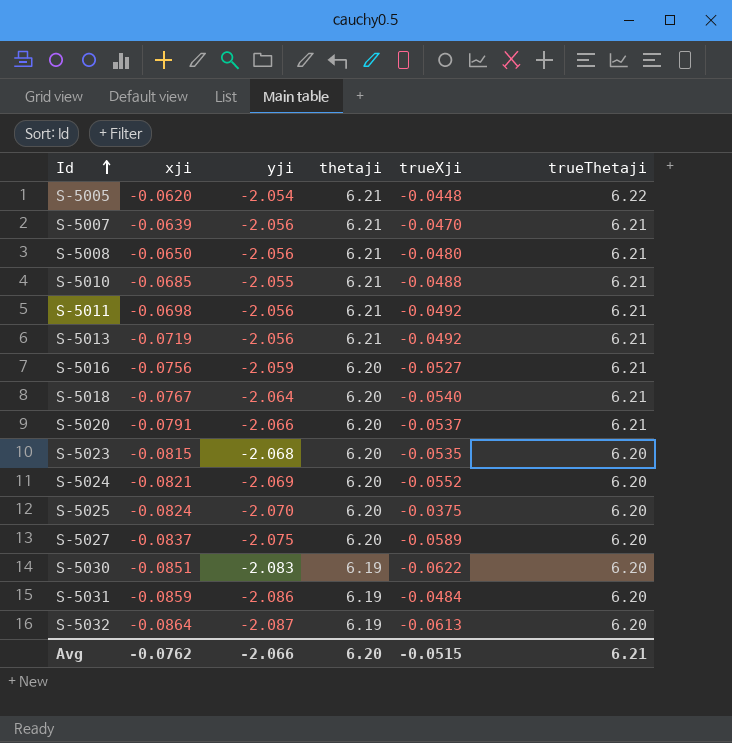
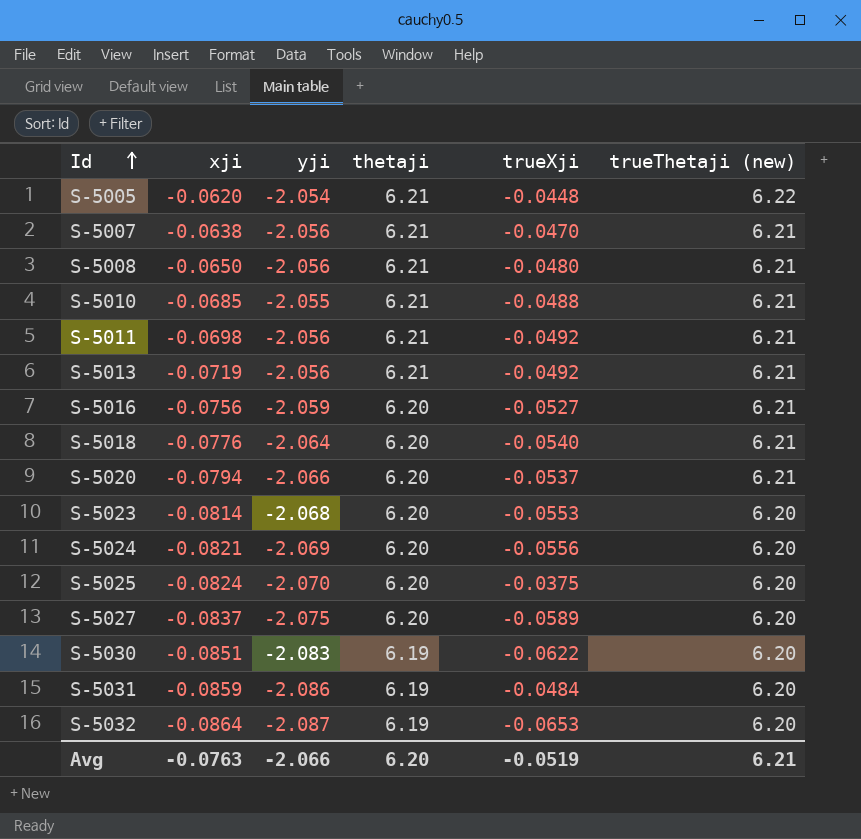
column name: trueThetaji -> trueThetaji (new)
S-5007 | xji: -0.0639 -> -0.0638
S-5018 | xji: -0.0767 -> -0.0776
S-5020 | xji: -0.0791 -> -0.0794
S-5023 | xji: -0.0815 -> -0.0814
S-5023 | trueXji: -0.0535 -> -0.0553
S-5024 | trueXji: -0.0552 -> -0.0556
S-5032 | trueXji: -0.0613 -> -0.0653
Avg | xji: -0.0762 -> -0.0763
Avg | trueXji: -0.0515 -> -0.0519

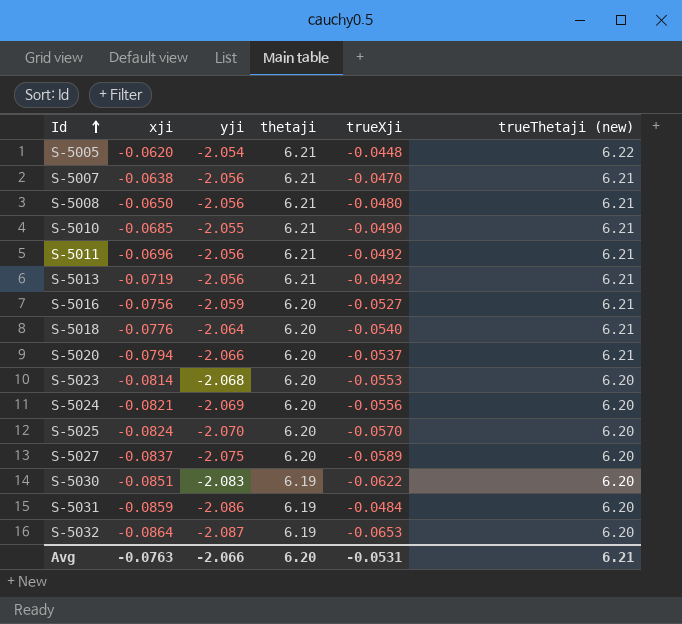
S-5010 | trueXji: -0.0488 -> -0.0490
S-5011 | xji: -0.0698 -> -0.0696
S-5025 | trueXji: -0.0375 -> -0.0570
Avg | trueXji: -0.0519 -> -0.0531

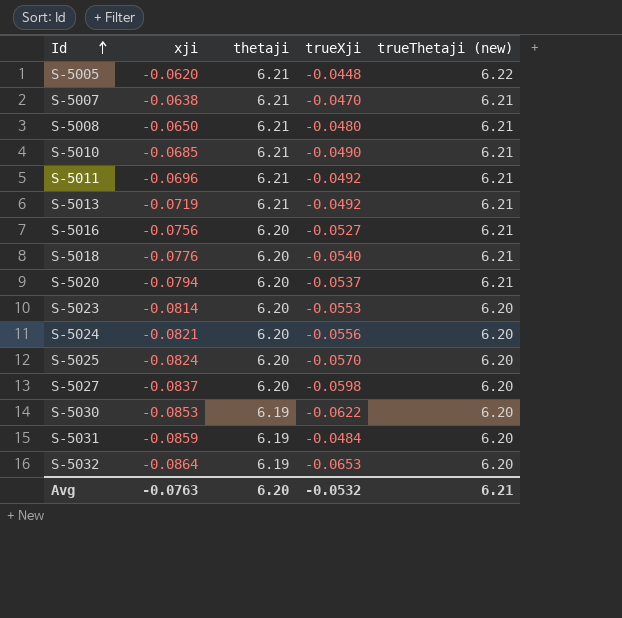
column yji | position: 3 -> none
S-5027 | trueXji: -0.0589 -> -0.0598
S-5030 | xji: -0.0851 -> -0.0853
Avg | trueXji: -0.0531 -> -0.0532

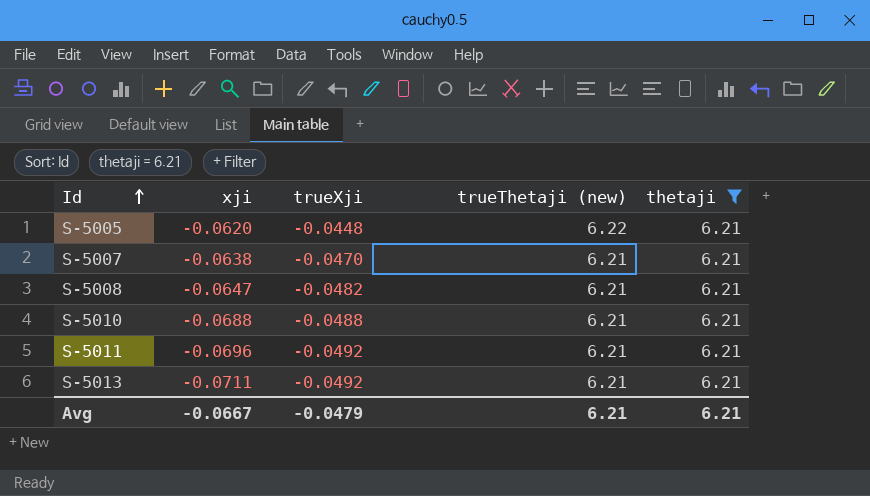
filter: none -> thetaji = 6.21
column thetaji | position: 3 -> 5
S-5008 | xji: -0.0650 -> -0.0647
S-5008 | trueXji: -0.0480 -> -0.0482
S-5010 | xji: -0.0685 -> -0.0688
S-5010 | trueXji: -0.0490 -> -0.0488
S-5013 | xji: -0.0719 -> -0.0711
Avg | xji: -0.0763 -> -0.0667
Avg | trueXji: -0.0532 -> -0.0479
Avg | thetaji: 6.20 -> 6.21

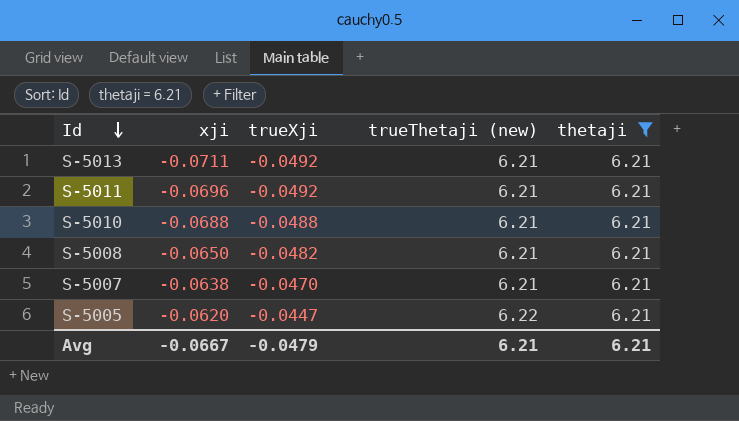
row order: Id ascending -> Id descending
S-5008 | xji: -0.0647 -> -0.0650
S-5005 | trueXji: -0.0448 -> -0.0447

